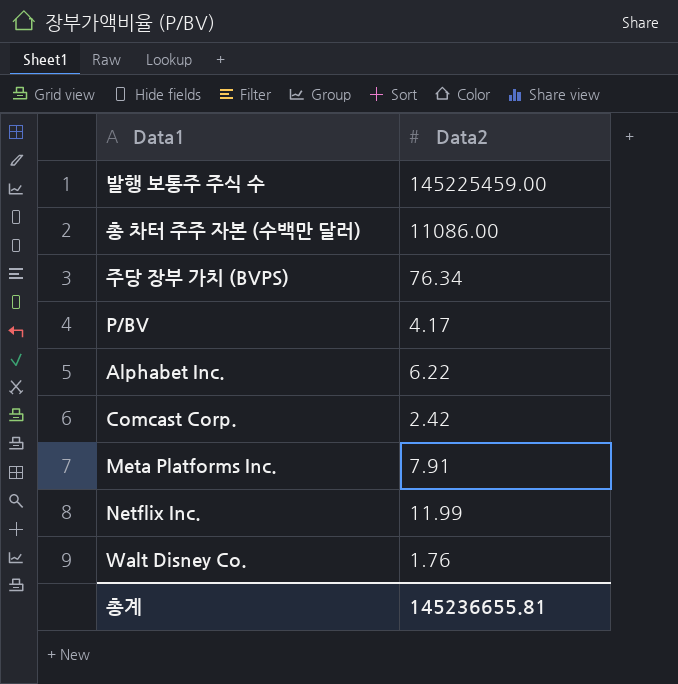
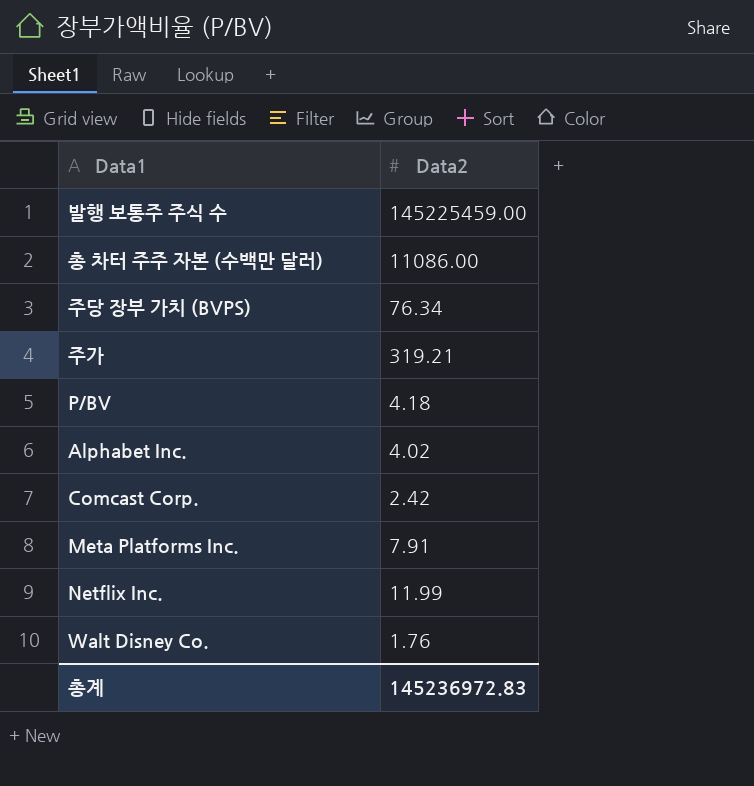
row 주가: none -> 319.21
P/BV | Data2: 4.17 -> 4.18
Alphabet Inc. | Data2: 6.22 -> 4.02
총계 | Data2: 145236655.81 -> 145236972.83

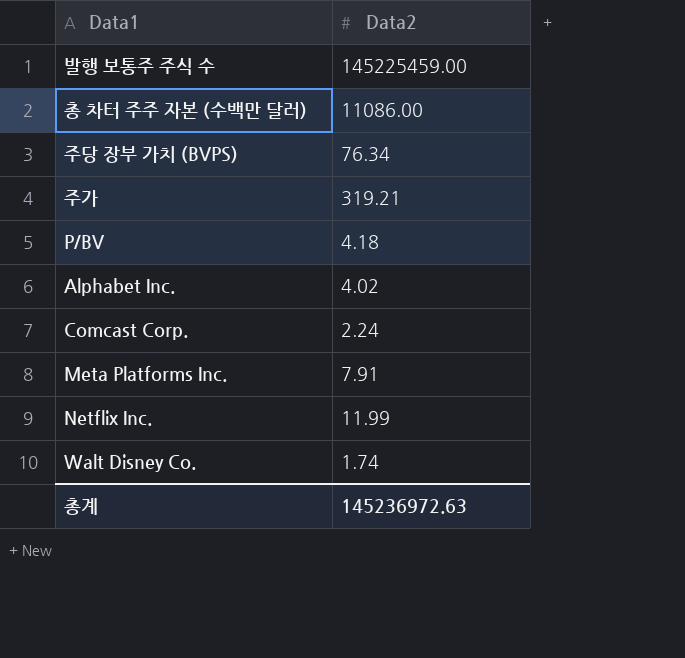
Comcast Corp. | Data2: 2.42 -> 2.24
Walt Disney Co. | Data2: 1.76 -> 1.74
총계 | Data2: 145236972.83 -> 145236972.63

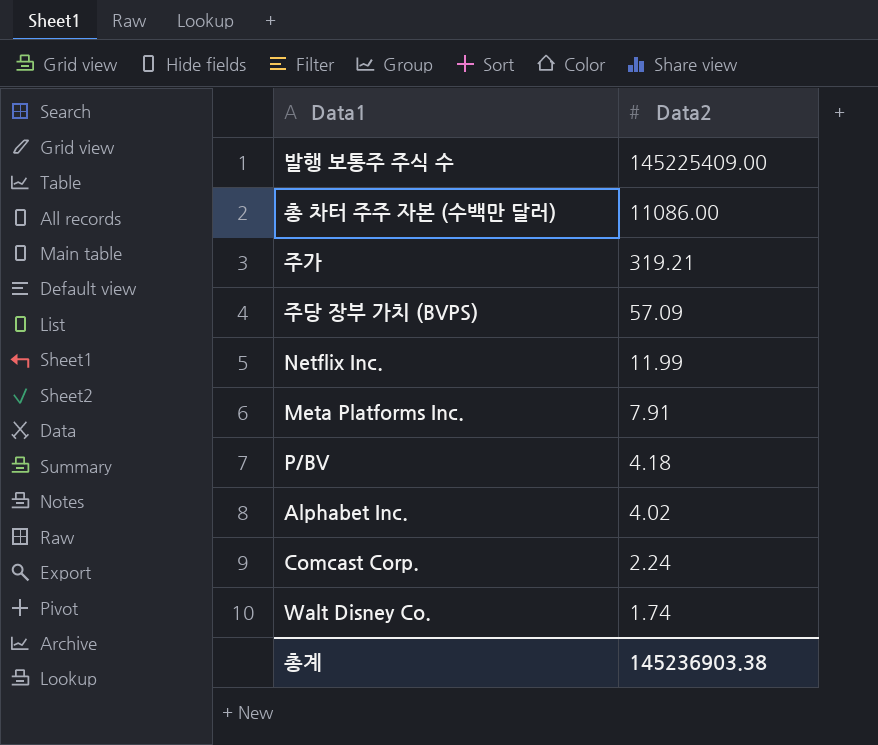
row order: none -> Data2 descending
발행 보통주 주식 수 | Data2: 145225459.00 -> 145225409.00
주당 장부 가치 (BVPS) | Data2: 76.34 -> 57.09
총계 | Data2: 145236972.63 -> 145236903.38

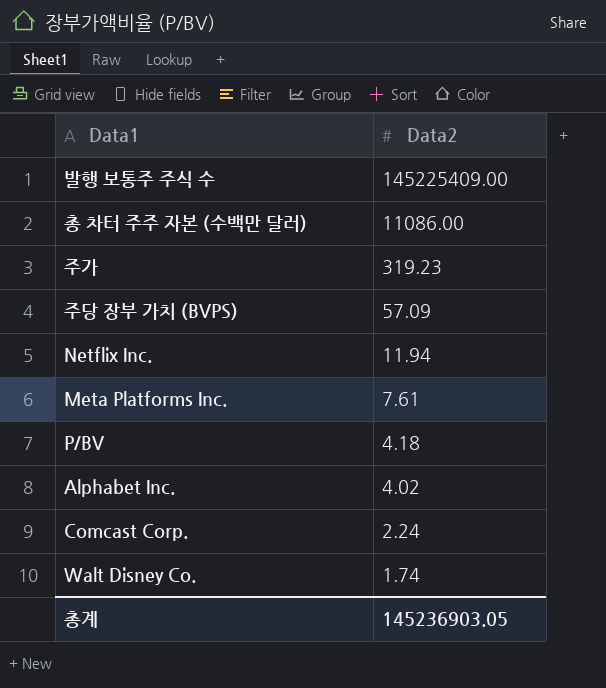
주가 | Data2: 319.21 -> 319.23
Netflix Inc. | Data2: 11.99 -> 11.94
Meta Platforms Inc. | Data2: 7.91 -> 7.61
총계 | Data2: 145236903.38 -> 145236903.05

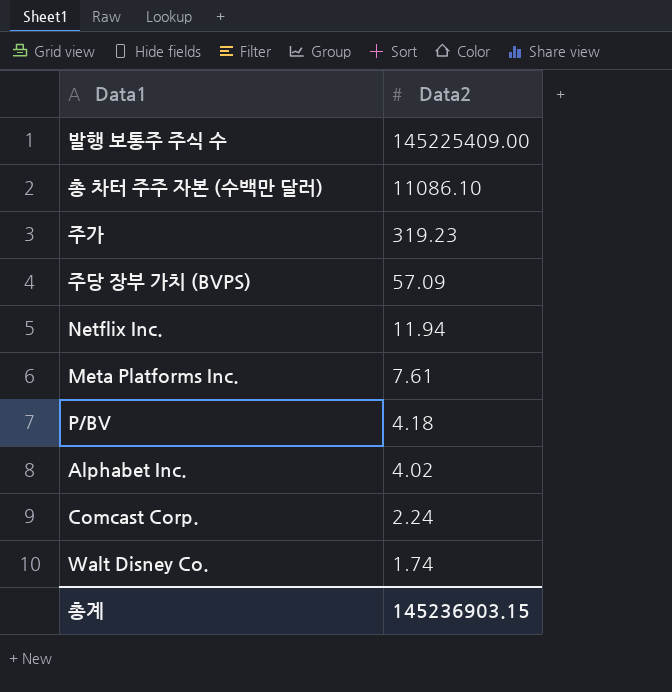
총 차터 주주 자본 (수백만 달러) | Data2: 11086.00 -> 11086.10
총계 | Data2: 145236903.05 -> 145236903.15

